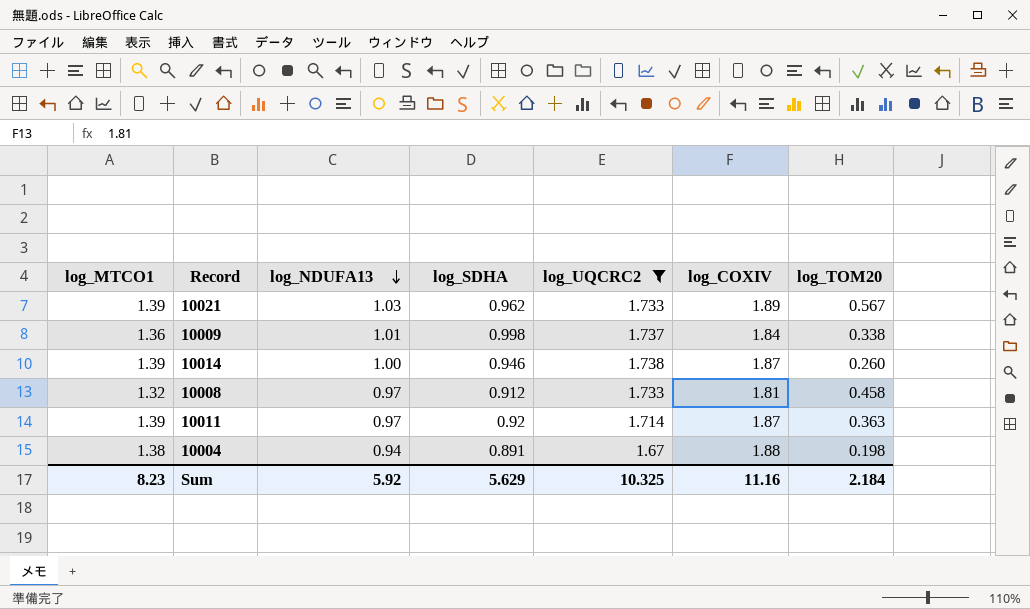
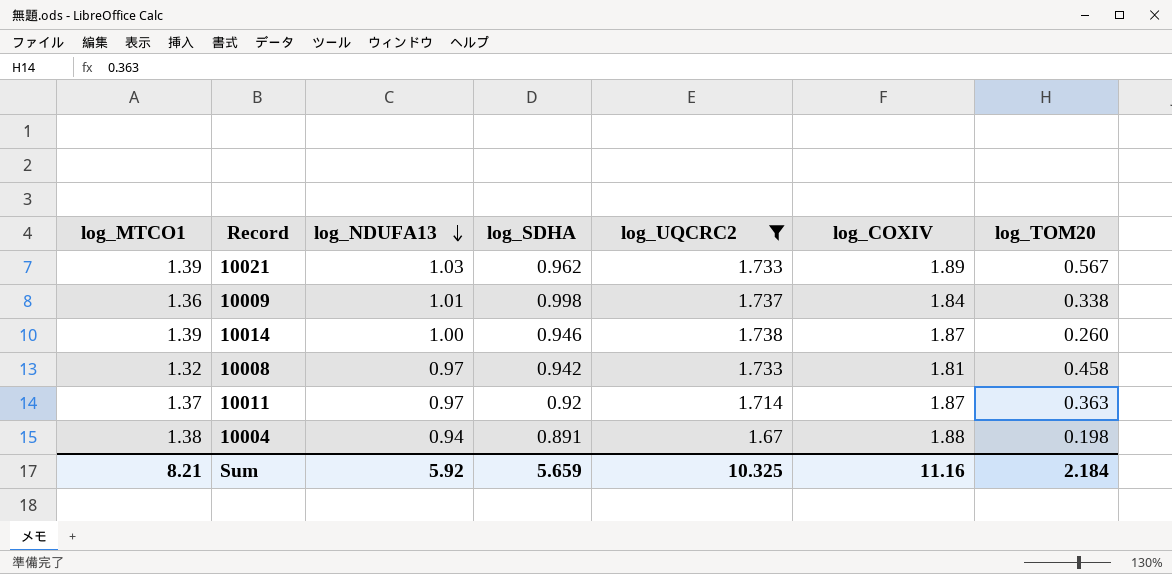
10008 | log_SDHA: 0.912 -> 0.942
10011 | log_MTCO1: 1.39 -> 1.37
Sum | log_MTCO1: 8.23 -> 8.21
Sum | log_SDHA: 5.629 -> 5.659

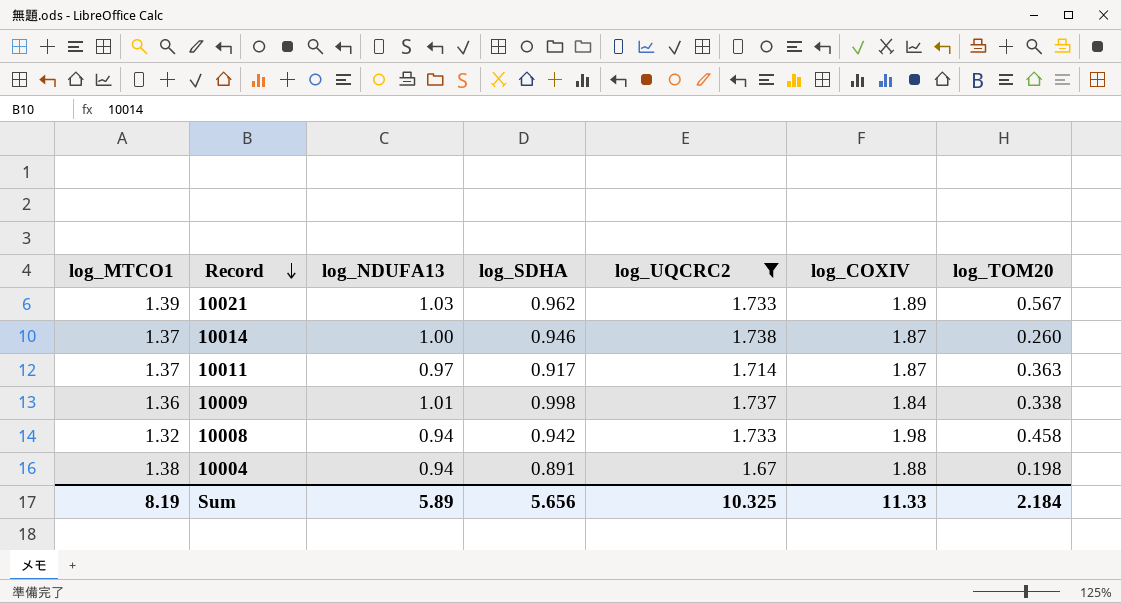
row order: log_NDUFA13 descending -> Record descending
10014 | log_MTCO1: 1.39 -> 1.37
10011 | log_SDHA: 0.92 -> 0.917
10008 | log_NDUFA13: 0.97 -> 0.94
10008 | log_COXIV: 1.81 -> 1.98
Sum | log_MTCO1: 8.21 -> 8.19
Sum | log_NDUFA13: 5.92 -> 5.89
Sum | log_SDHA: 5.659 -> 5.656
Sum | log_COXIV: 11.16 -> 11.33

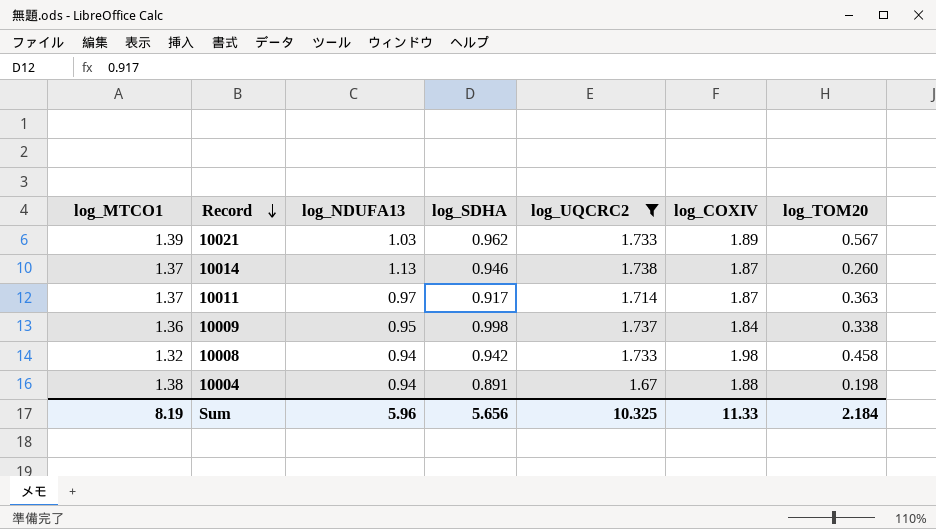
10014 | log_NDUFA13: 1.00 -> 1.13
10009 | log_NDUFA13: 1.01 -> 0.95
Sum | log_NDUFA13: 5.89 -> 5.96

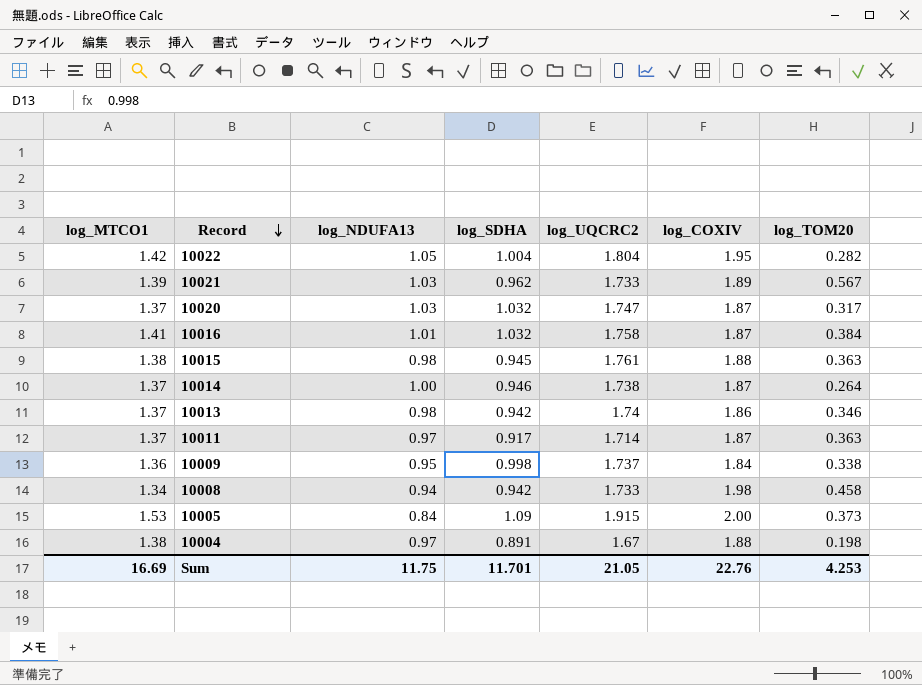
filter: log_UQCRC2 <= 1.738 -> none
10014 | log_NDUFA13: 1.13 -> 1.00
10014 | log_TOM20: 0.260 -> 0.264
10008 | log_MTCO1: 1.32 -> 1.34
10004 | log_NDUFA13: 0.94 -> 0.97
Sum | log_MTCO1: 8.19 -> 16.69
Sum | log_NDUFA13: 5.96 -> 11.75
Sum | log_SDHA: 5.656 -> 11.701
Sum | log_UQCRC2: 10.325 -> 21.05
Sum | log_COXIV: 11.33 -> 22.76
Sum | log_TOM20: 2.184 -> 4.253

